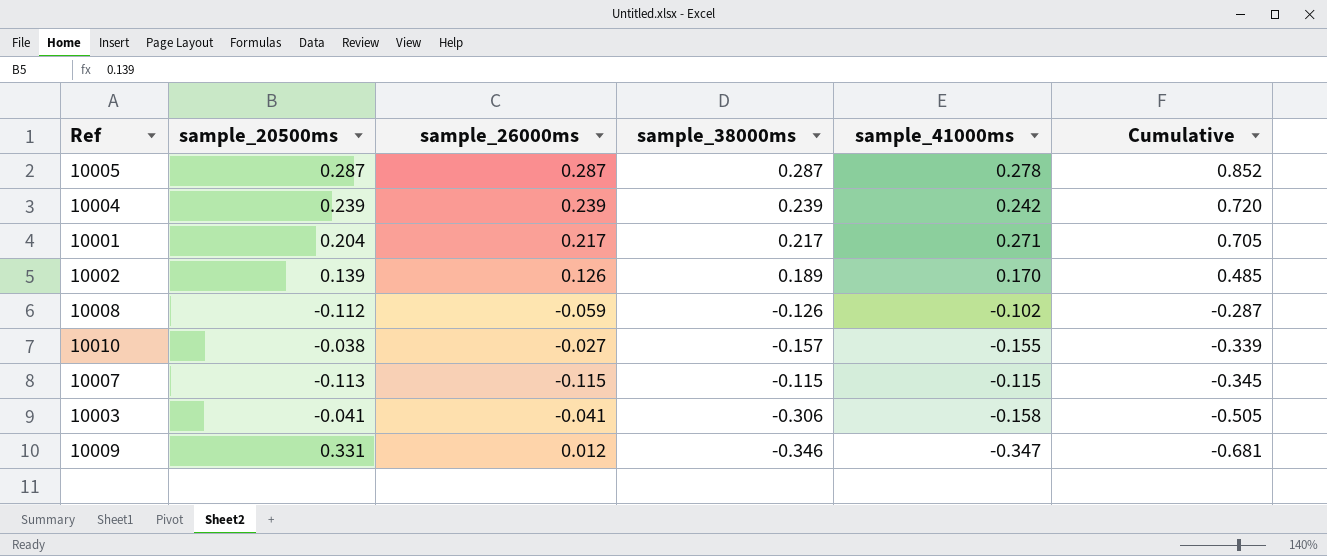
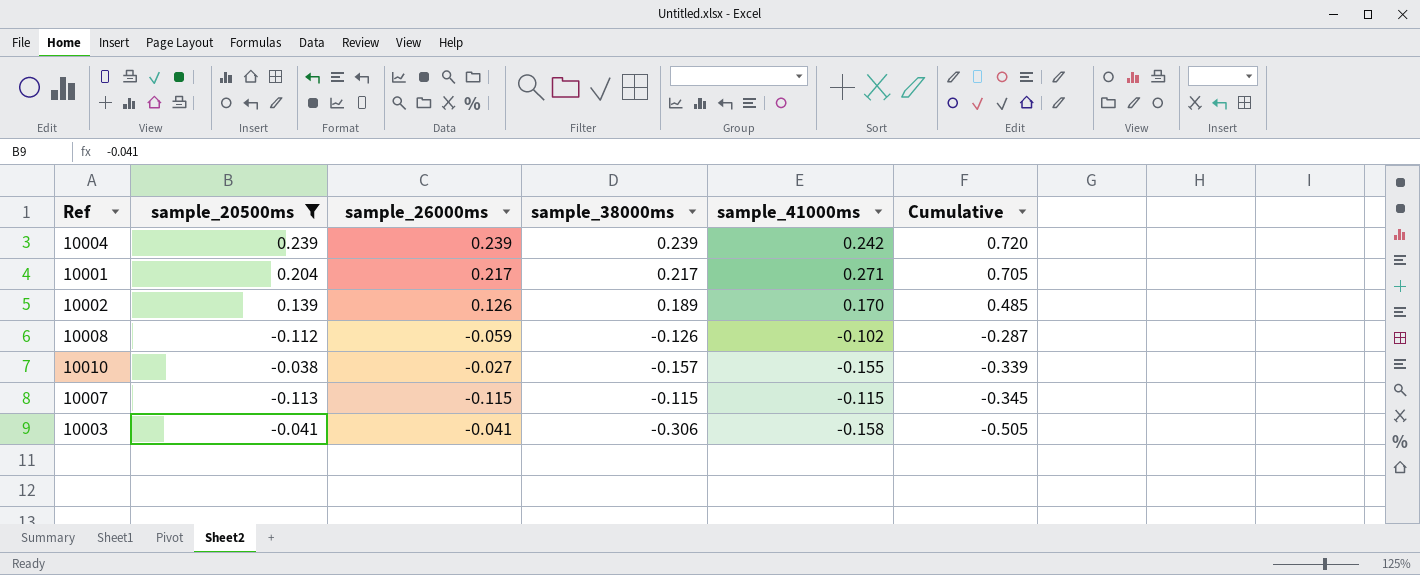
filter: none -> sample_20500ms <= 0.239

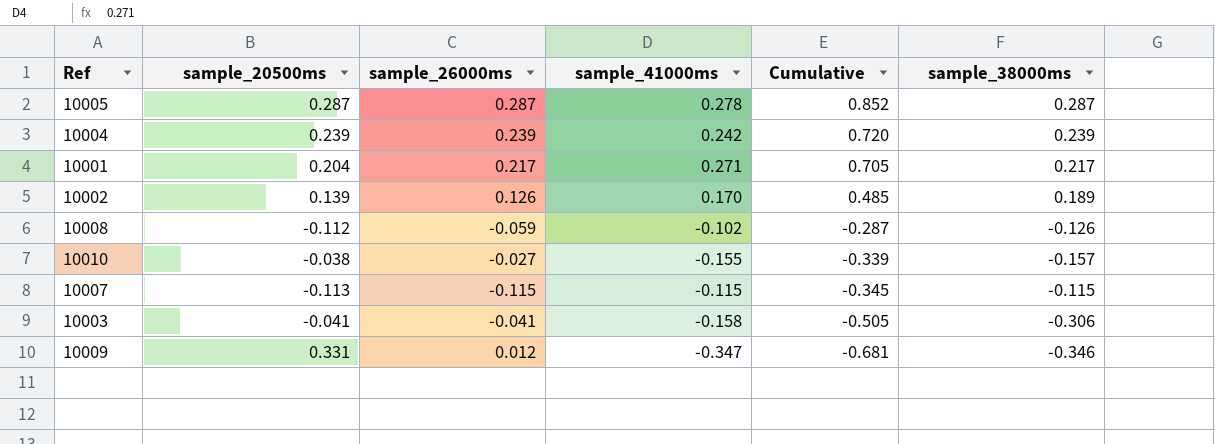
filter: sample_20500ms <= 0.239 -> none
column sample_38000ms | position: 4 -> 6

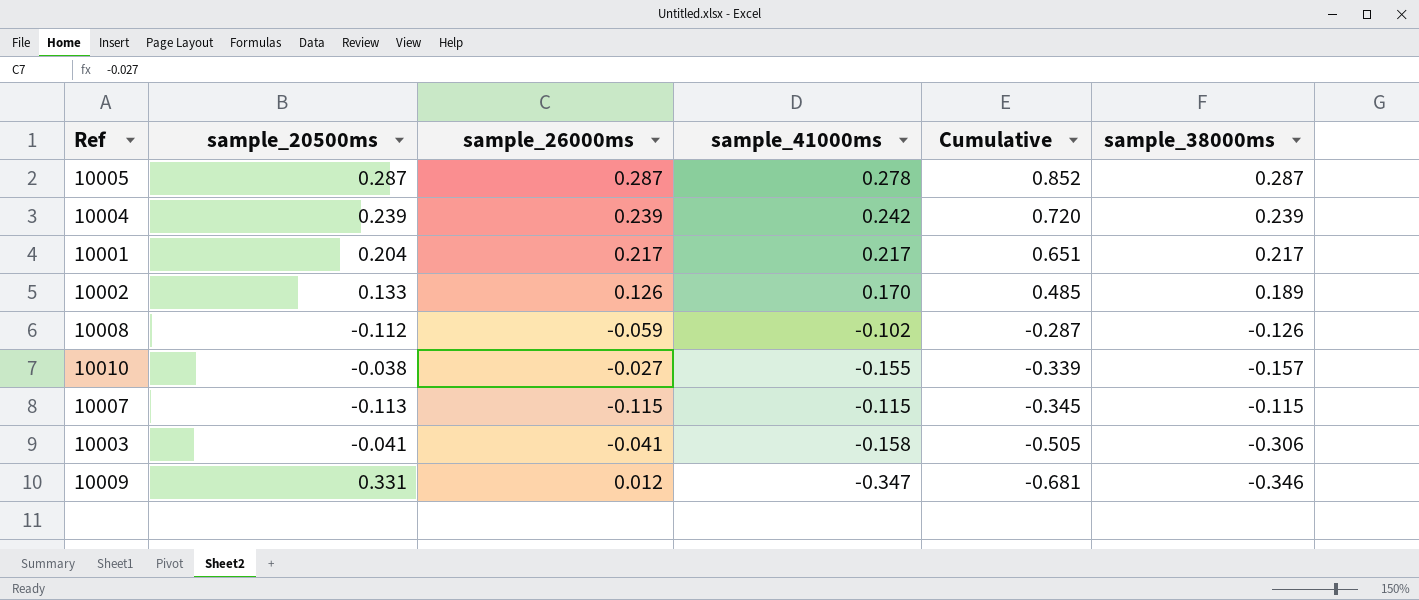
10001 | sample_41000ms: 0.271 -> 0.217
10001 | Cumulative: 0.705 -> 0.651
10002 | sample_20500ms: 0.139 -> 0.133

